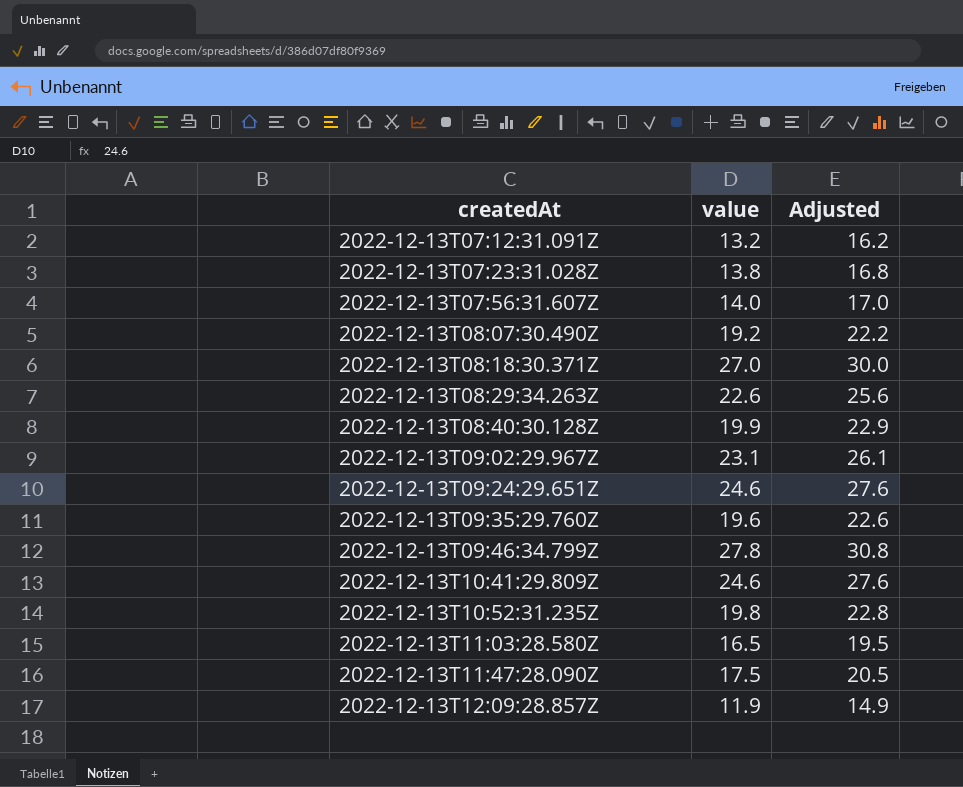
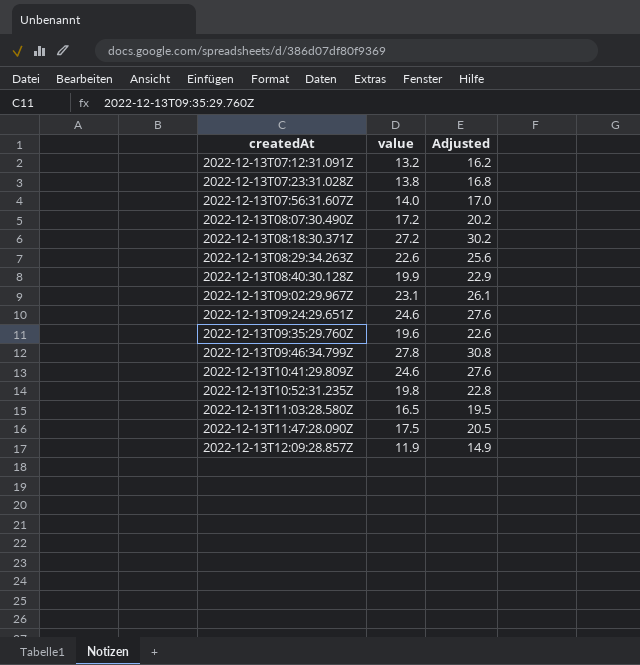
2022-12-13T08:07:30.490Z | value: 19.2 -> 17.2
2022-12-13T08:07:30.490Z | Adjusted: 22.2 -> 20.2
2022-12-13T08:18:30.371Z | value: 27.0 -> 27.2
2022-12-13T08:18:30.371Z | Adjusted: 30.0 -> 30.2

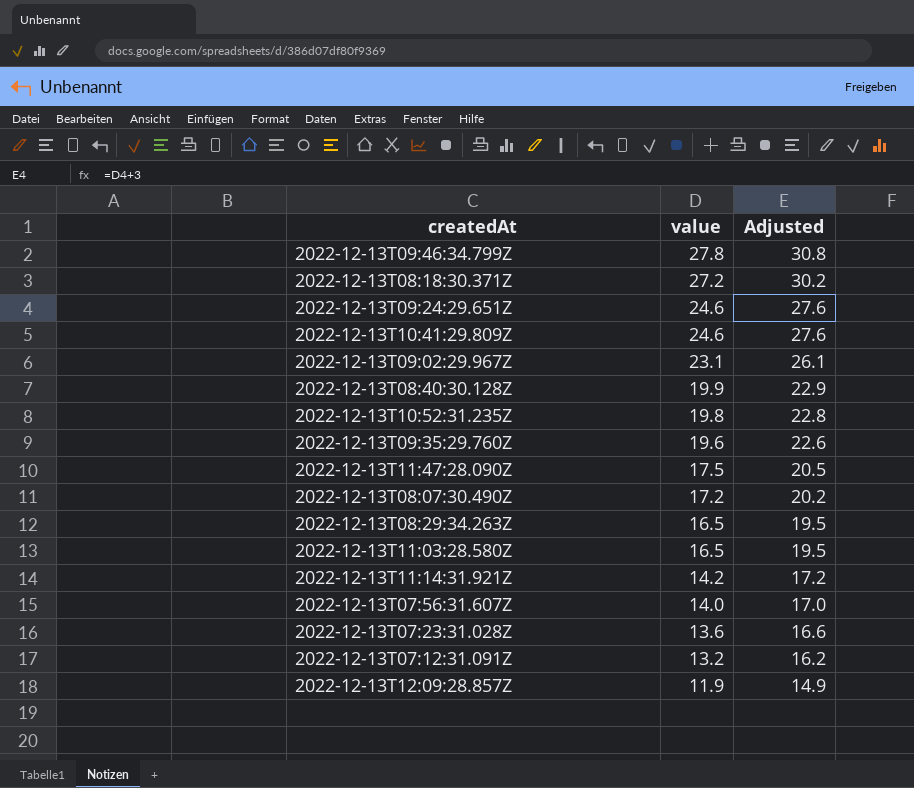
row order: createdAt ascending -> value descending
2022-12-13T08:29:34.263Z | value: 22.6 -> 16.5
2022-12-13T08:29:34.263Z | Adjusted: 25.6 -> 19.5
row 2022-12-13T11:14:31.921Z: none -> 14.2 | 17.2
2022-12-13T07:23:31.028Z | value: 13.8 -> 13.6
2022-12-13T07:23:31.028Z | Adjusted: 16.8 -> 16.6

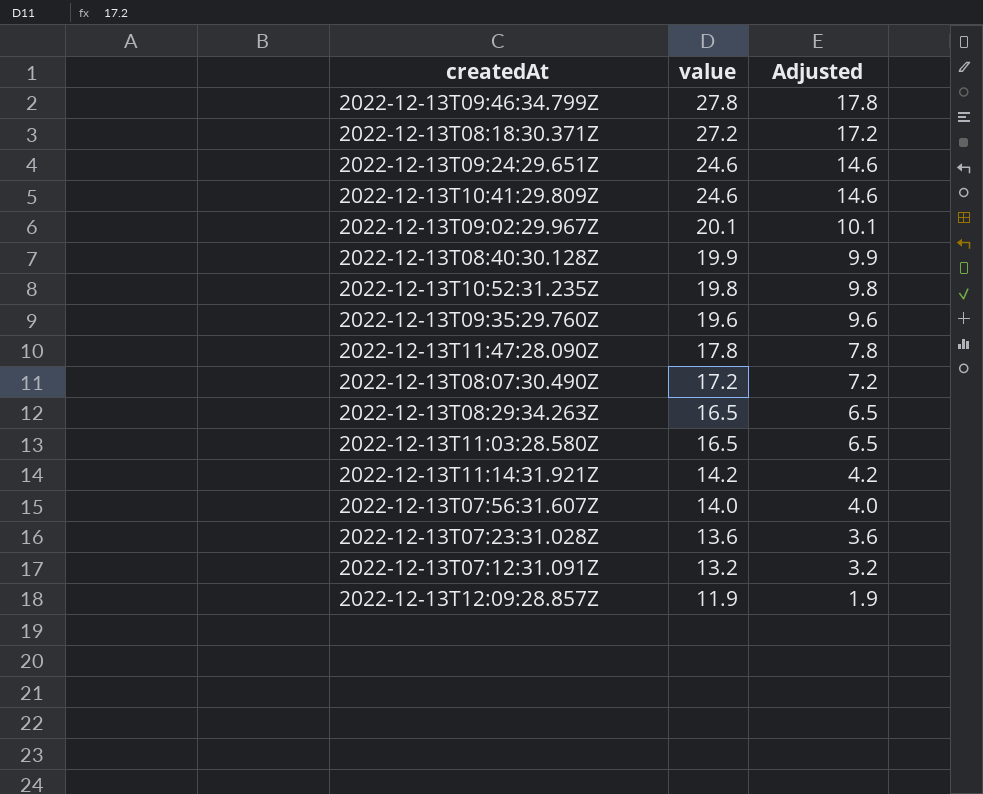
column Adjusted | formula: [value] + 3 -> [value] - 10
2022-12-13T09:02:29.967Z | value: 23.1 -> 20.1
2022-12-13T11:47:28.090Z | value: 17.5 -> 17.8

